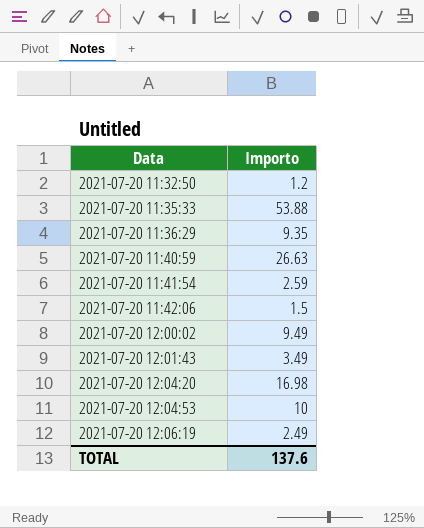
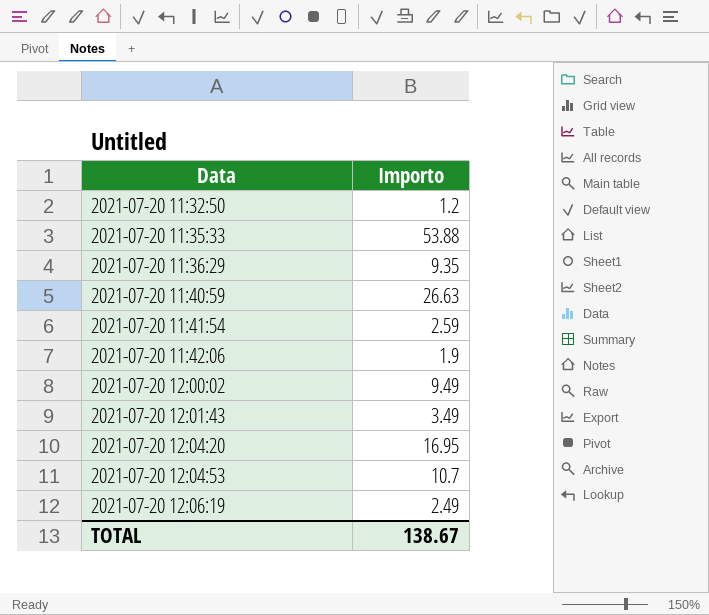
2021-07-20 11:42:06 | Importo: 1.5 -> 1.9
2021-07-20 12:04:20 | Importo: 16.98 -> 16.95
2021-07-20 12:04:53 | Importo: 10 -> 10.7
TOTAL | Importo: 137.6 -> 138.67

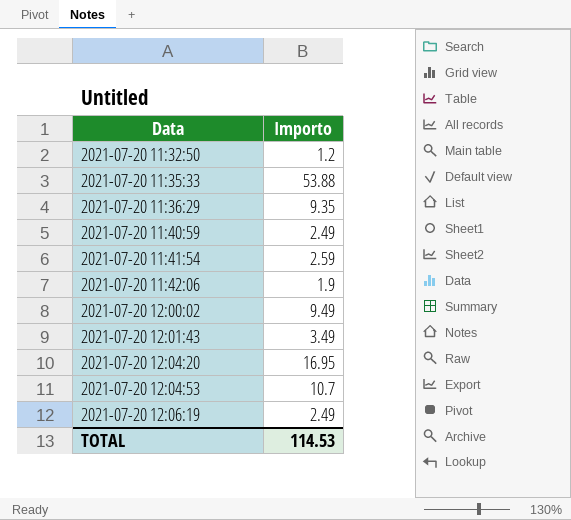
2021-07-20 11:40:59 | Importo: 26.63 -> 2.49
TOTAL | Importo: 138.67 -> 114.53

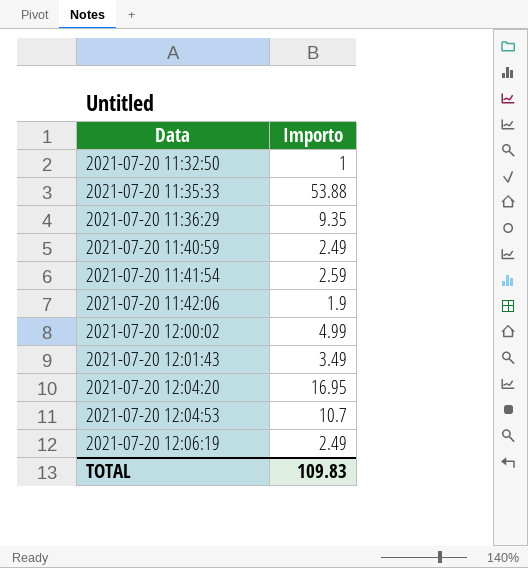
2021-07-20 11:32:50 | Importo: 1.2 -> 1
2021-07-20 12:00:02 | Importo: 9.49 -> 4.99
TOTAL | Importo: 114.53 -> 109.83

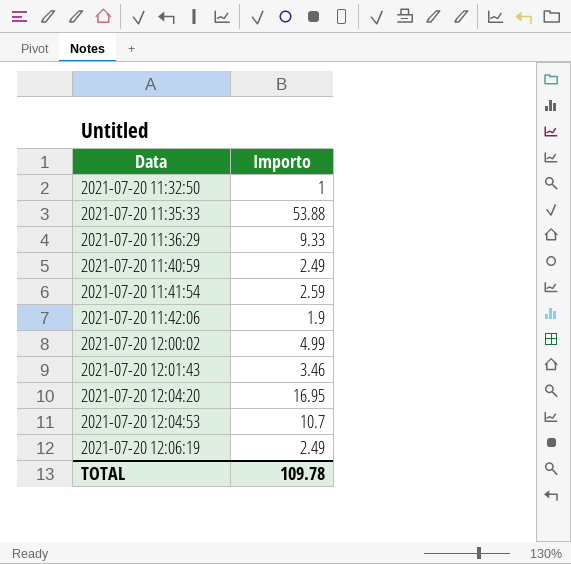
2021-07-20 11:36:29 | Importo: 9.35 -> 9.33
2021-07-20 12:01:43 | Importo: 3.49 -> 3.46
TOTAL | Importo: 109.83 -> 109.78

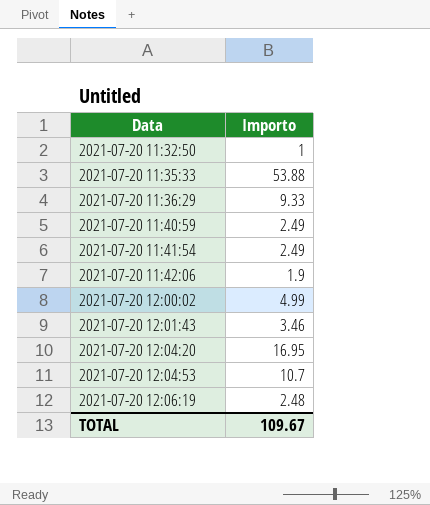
2021-07-20 11:41:54 | Importo: 2.59 -> 2.49
2021-07-20 12:06:19 | Importo: 2.49 -> 2.48
TOTAL | Importo: 109.78 -> 109.67

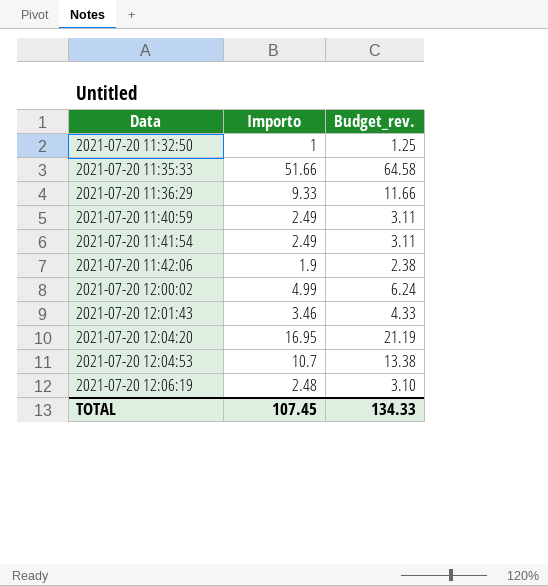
column Budget_rev. | formula: none -> [Importo] * 1.25
2021-07-20 11:35:33 | Importo: 53.88 -> 51.66
TOTAL | Importo: 109.67 -> 107.45

